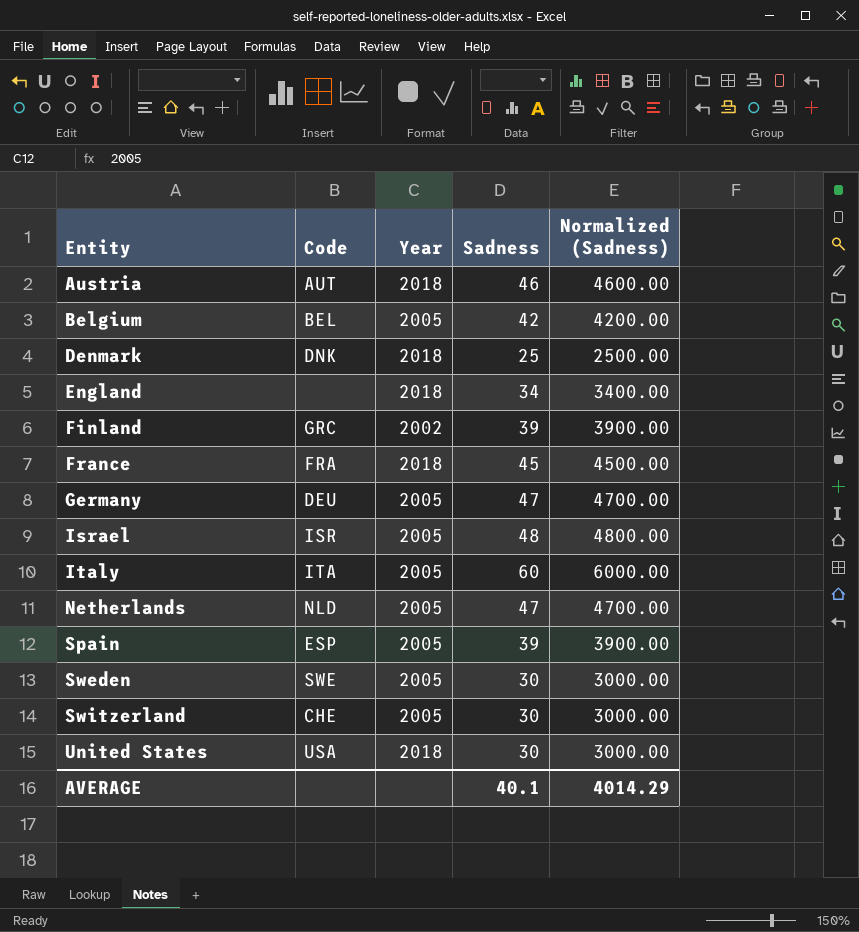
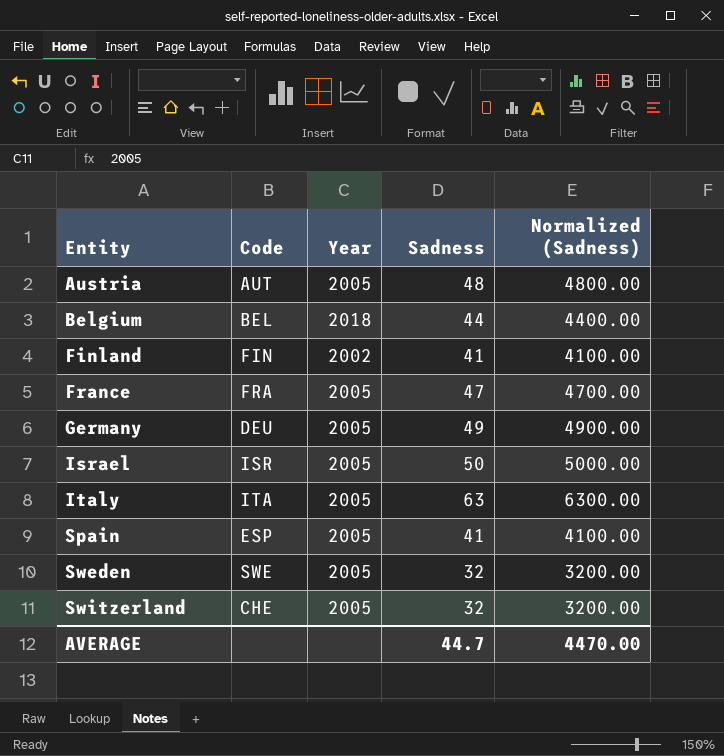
row Denmark: DNK | 2018 | 25 | 2500.00 -> none
row England: none | 2018 | 34 | 3400.00 -> none
row Netherlands: NLD | 2005 | 47 | 4700.00 -> none
row United States: USA | 2018 | 30 | 3000.00 -> none
Austria | Year: 2018 -> 2005
Austria | Sadness: 46 -> 48
Austria | Normalized (Sadness): 4600.00 -> 4800.00
Belgium | Year: 2005 -> 2018
Belgium | Sadness: 42 -> 44
Belgium | Normalized (Sadness): 4200.00 -> 4400.00
Finland | Code: GRC -> FIN
Finland | Sadness: 39 -> 41
Finland | Normalized (Sadness): 3900.00 -> 4100.00
France | Year: 2018 -> 2005
France | Sadness: 45 -> 47
France | Normalized (Sadness): 4500.00 -> 4700.00
Germany | Sadness: 47 -> 49
Germany | Normalized (Sadness): 4700.00 -> 4900.00
Israel | Sadness: 48 -> 50
Israel | Normalized (Sadness): 4800.00 -> 5000.00
Italy | Sadness: 60 -> 63
Italy | Normalized (Sadness): 6000.00 -> 6300.00
Spain | Sadness: 39 -> 41
Spain | Normalized (Sadness): 3900.00 -> 4100.00
Sweden | Sadness: 30 -> 32
Sweden | Normalized (Sadness): 3000.00 -> 3200.00
Switzerland | Sadness: 30 -> 32
Switzerland | Normalized (Sadness): 3000.00 -> 3200.00
AVERAGE | Sadness: 40.1 -> 44.7
AVERAGE | Normalized (Sadness): 4014.29 -> 4470.00

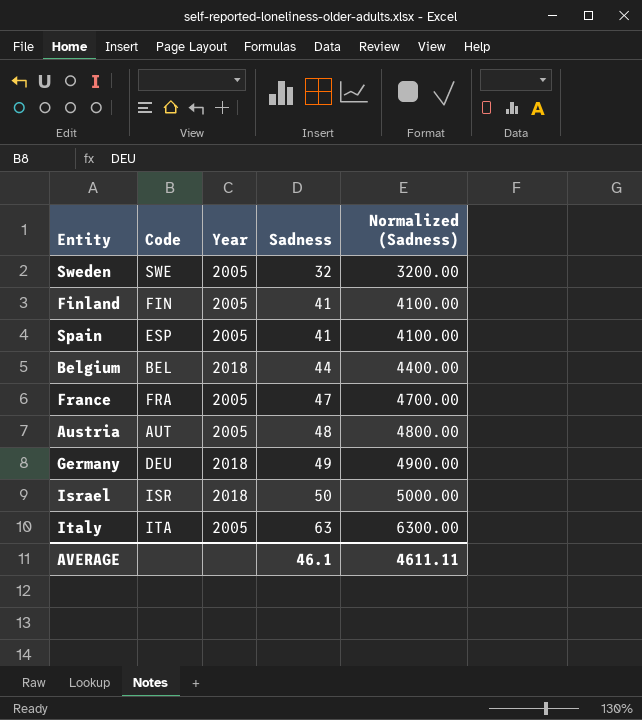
row order: Entity ascending -> Sadness ascending
row Switzerland: CHE | 2005 | 32 | 3200.00 -> none
Finland | Year: 2002 -> 2005
Germany | Year: 2005 -> 2018
Israel | Year: 2005 -> 2018
AVERAGE | Sadness: 44.7 -> 46.1
AVERAGE | Normalized (Sadness): 4470.00 -> 4611.11

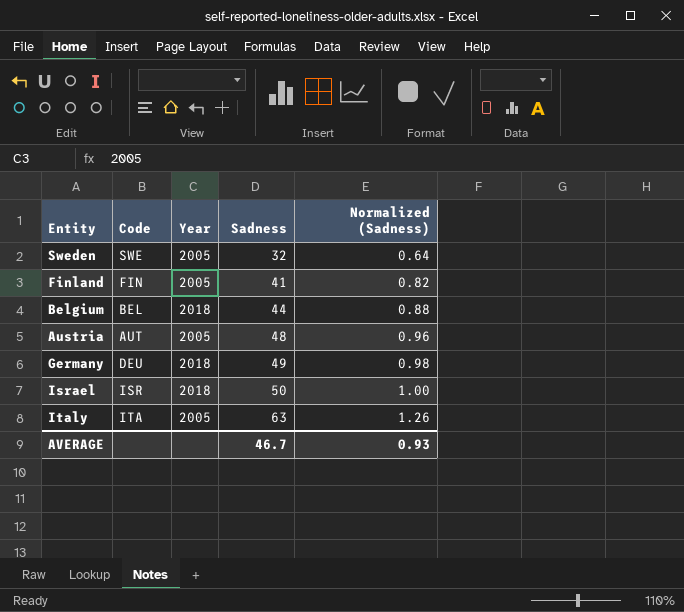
column Normalized (Sadness) | formula: [Sadness] * 100 -> [Sadness] * 0.02
row Spain: ESP | 2005 | 41 | 4100.00 -> none
row France: FRA | 2005 | 47 | 4700.00 -> none
AVERAGE | Sadness: 46.1 -> 46.7
AVERAGE | Normalized (Sadness): 4611.11 -> 0.93

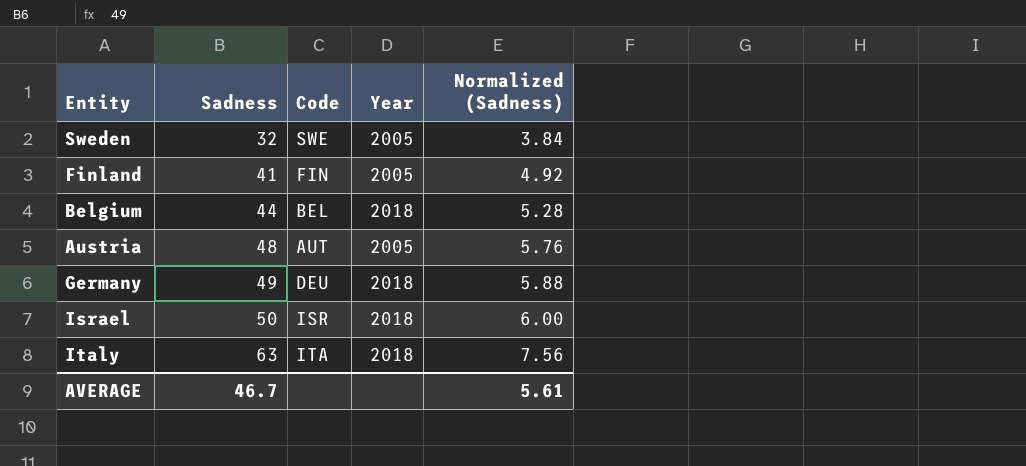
column Sadness | position: 4 -> 2
column Normalized (Sadness) | formula: [Sadness] * 0.02 -> [Sadness] * 0.12
Italy | Year: 2005 -> 2018
AVERAGE | Normalized (Sadness): 0.93 -> 5.61

